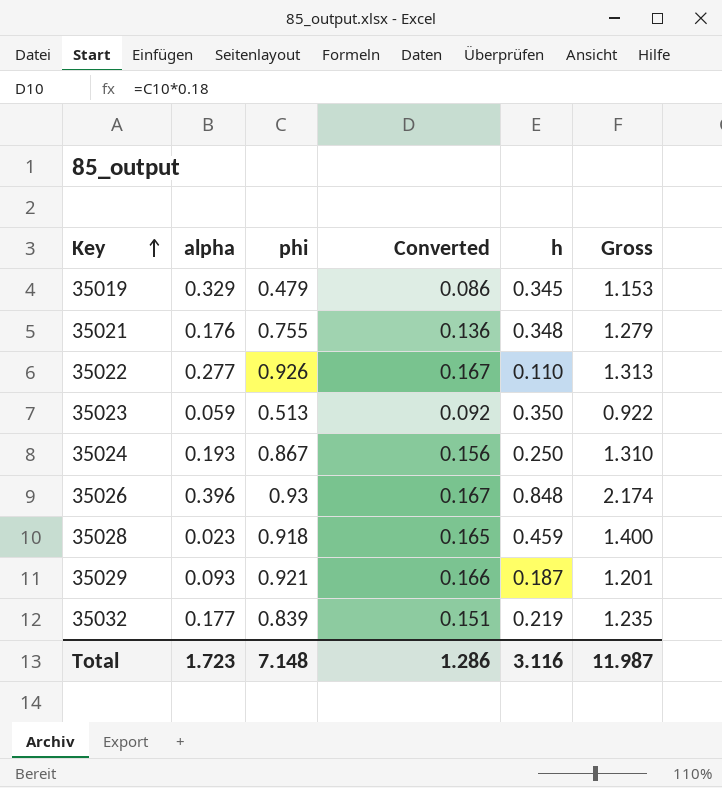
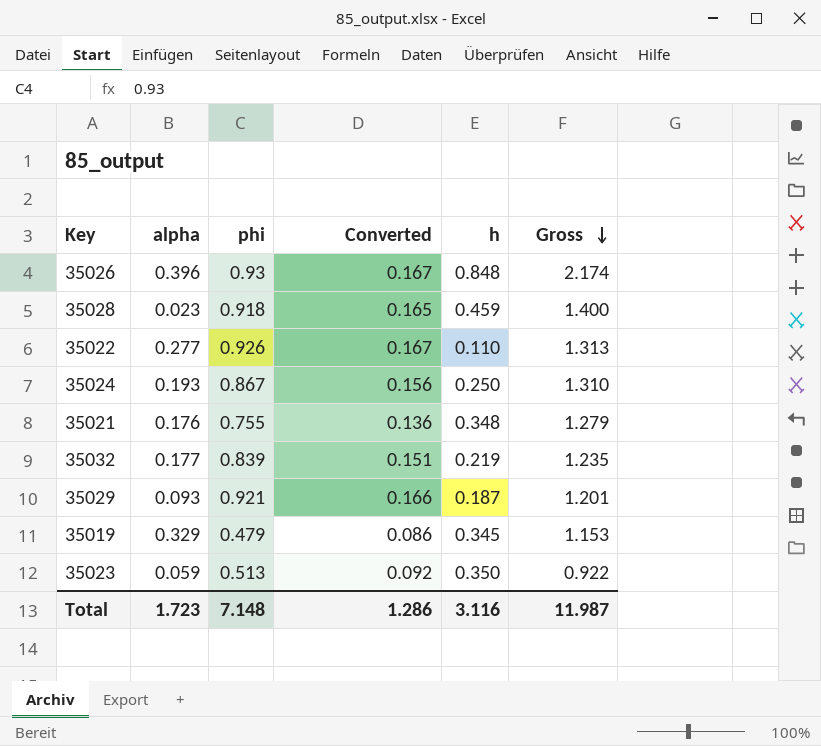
row order: Key ascending -> Gross descending

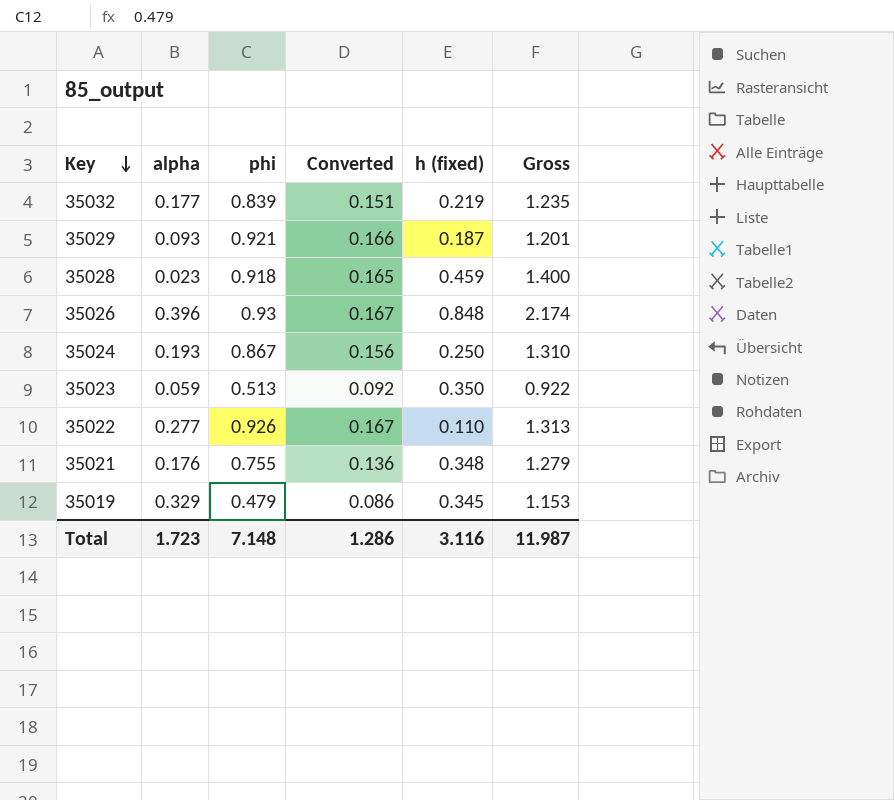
row order: Gross descending -> Key descending
column name: h -> h (fixed)

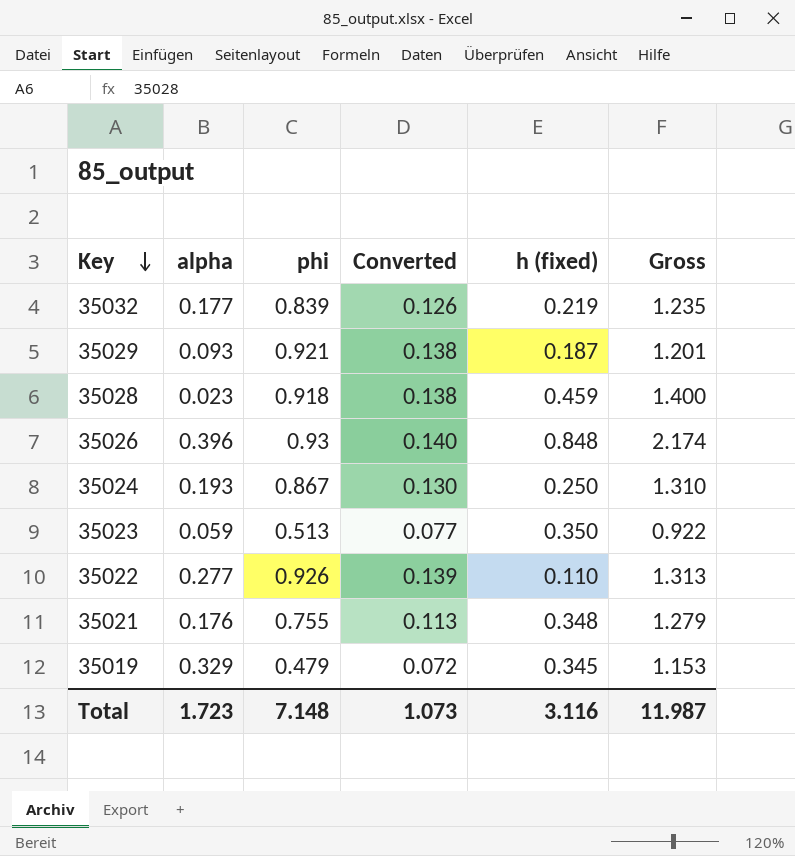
column Converted | formula: [phi] * 0.18 -> [phi] * 0.15
Total | Converted: 1.286 -> 1.073

